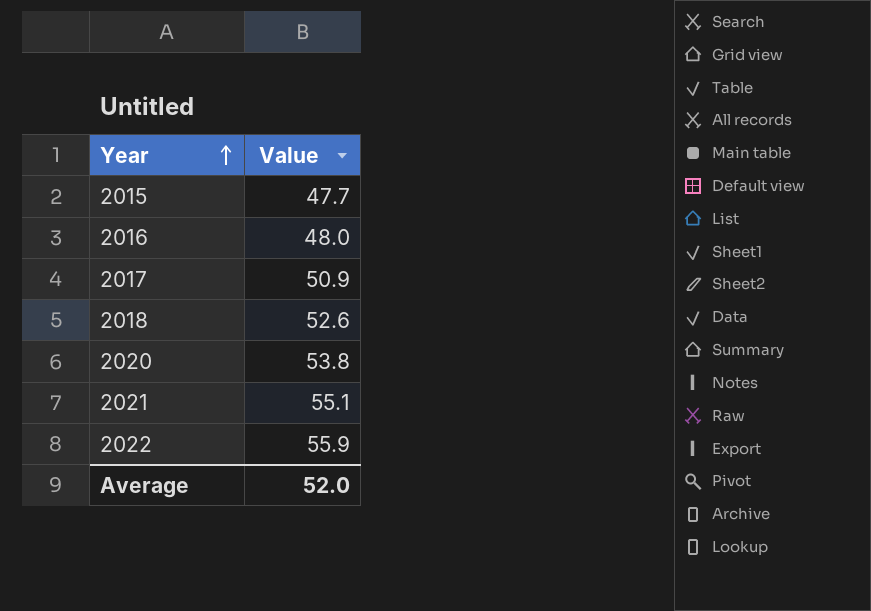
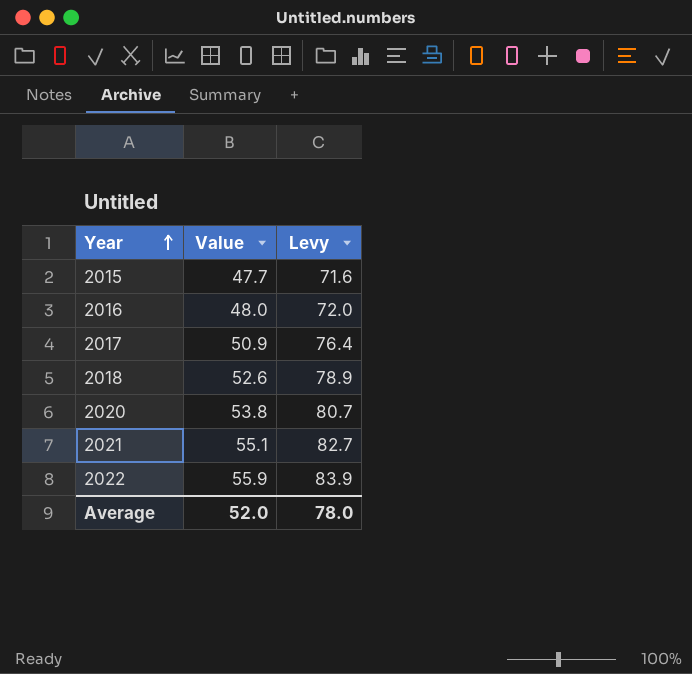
column Levy | formula: none -> [Value] * 1.5

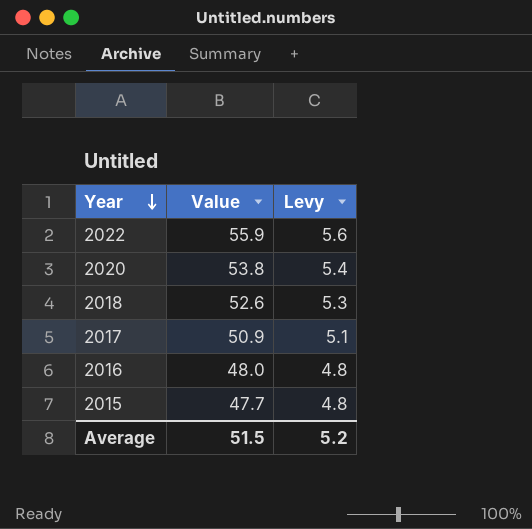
row order: Year ascending -> Year descending
column Levy | formula: [Value] * 1.5 -> [Value] * 0.1
row 2021: 55.1 | 82.7 -> none
Average | Value: 52.0 -> 51.5
Average | Levy: 78.0 -> 5.2

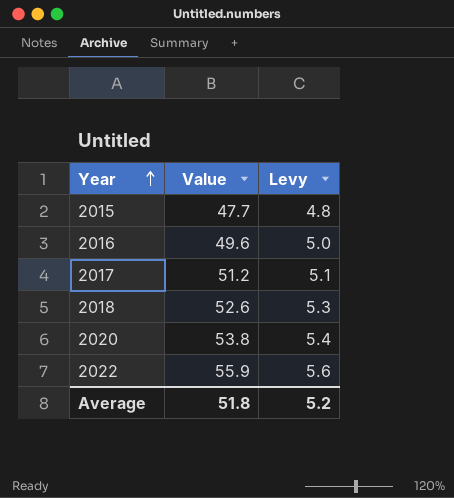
row order: Year descending -> Year ascending
2016 | Value: 48.0 -> 49.6
2016 | Levy: 4.8 -> 5.0
2017 | Value: 50.9 -> 51.2
Average | Value: 51.5 -> 51.8

